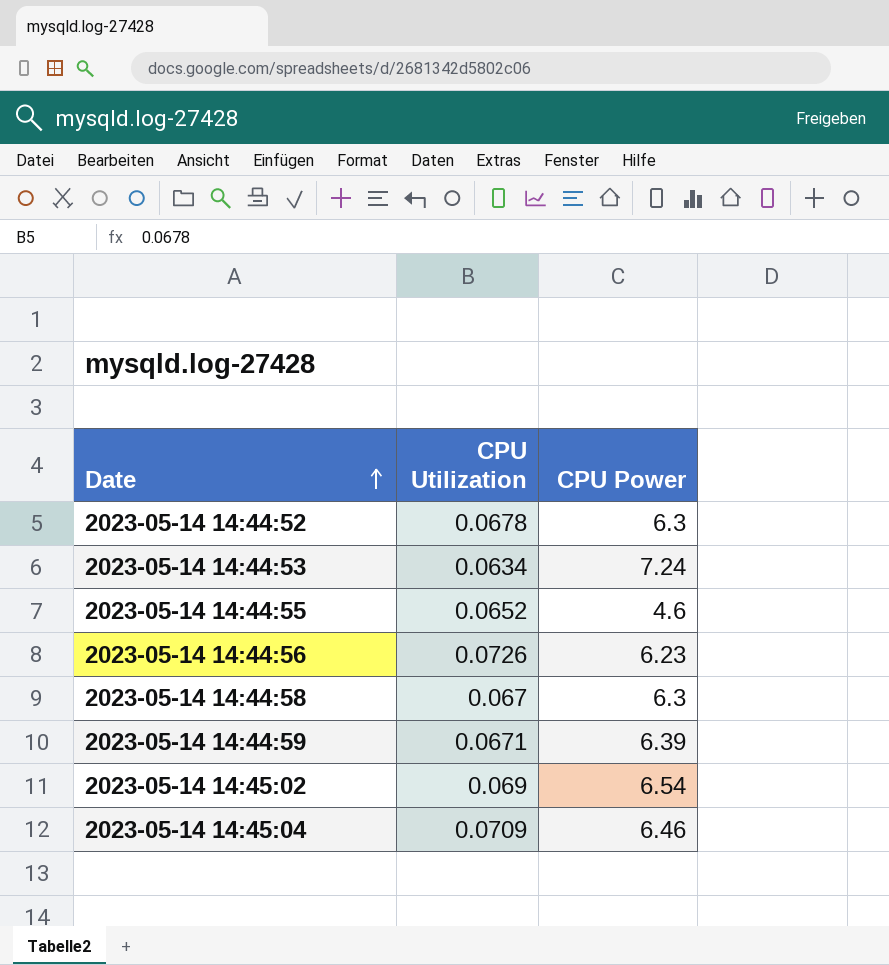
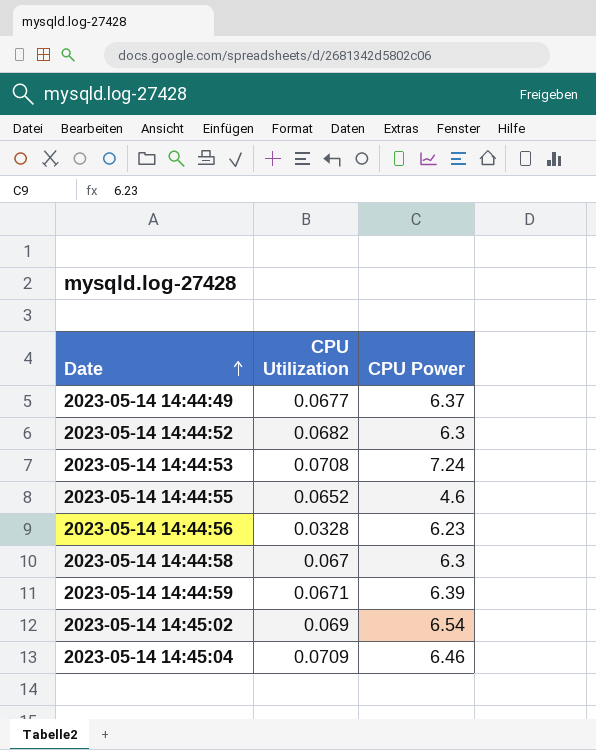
row 2023-05-14 14:44:49: none -> 0.0677 | 6.37
2023-05-14 14:44:52 | CPU Utilization: 0.0678 -> 0.0682
2023-05-14 14:44:53 | CPU Utilization: 0.0634 -> 0.0708
2023-05-14 14:44:56 | CPU Utilization: 0.0726 -> 0.0328

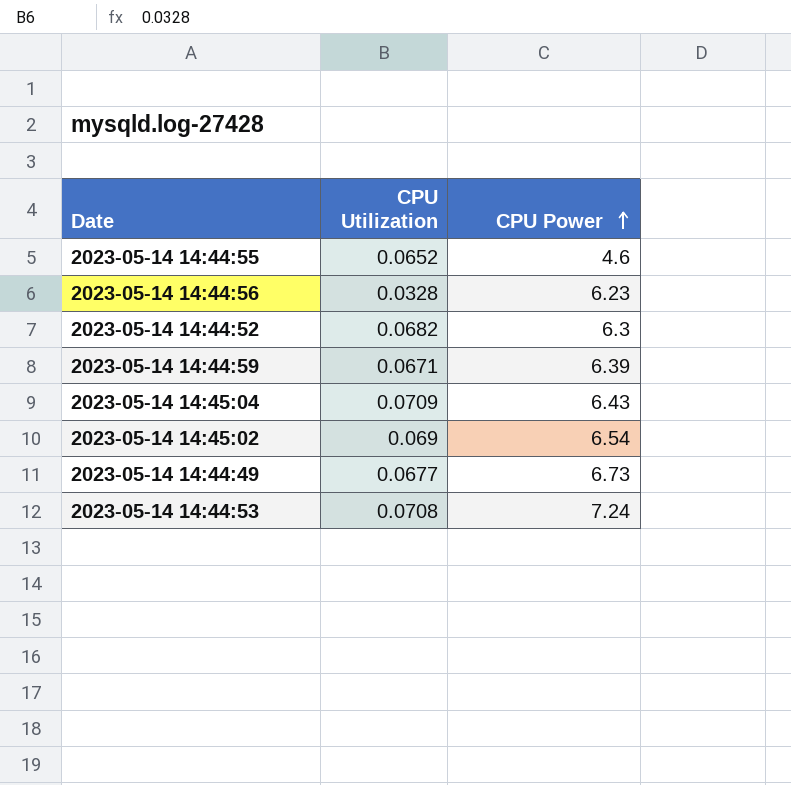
row order: Date ascending -> CPU Power ascending
row 2023-05-14 14:44:58: 0.067 | 6.3 -> none
2023-05-14 14:45:04 | CPU Power: 6.46 -> 6.43
2023-05-14 14:44:49 | CPU Power: 6.37 -> 6.73

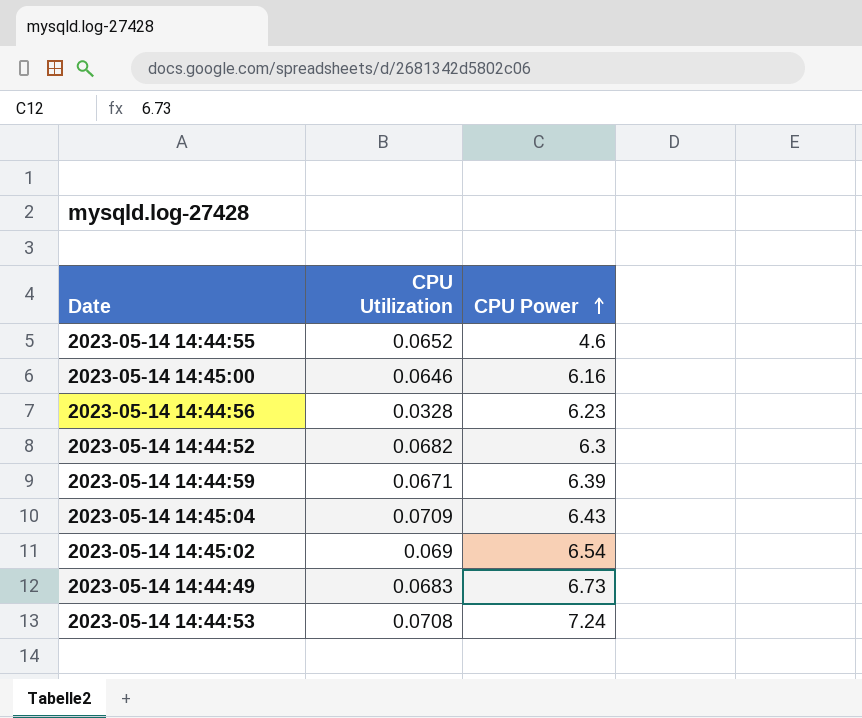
row 2023-05-14 14:45:00: none -> 0.0646 | 6.16
2023-05-14 14:44:49 | CPU Utilization: 0.0677 -> 0.0683

